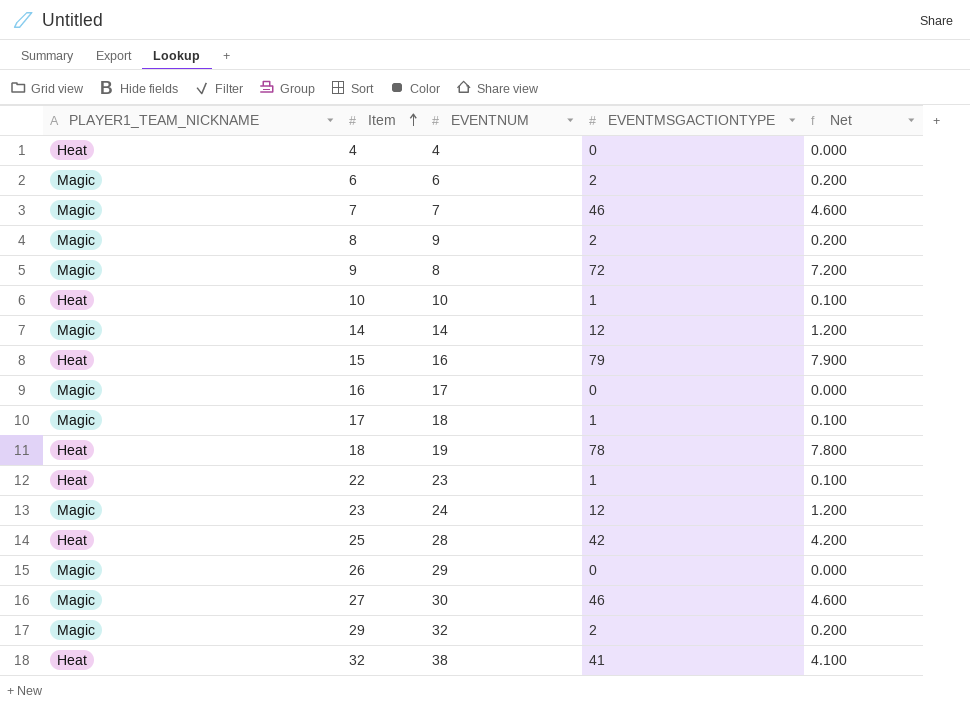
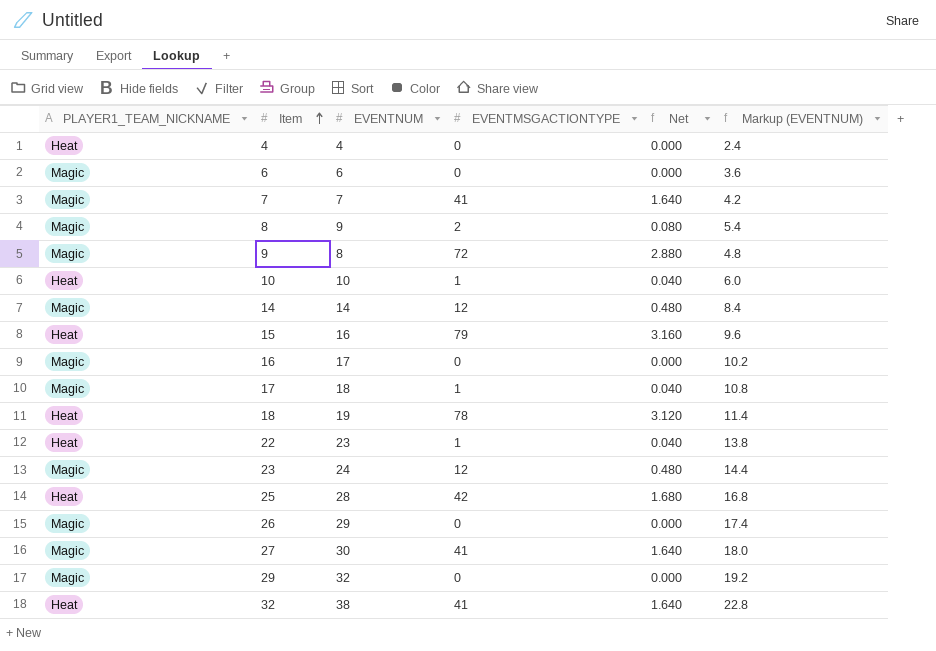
column Net | formula: [EVENTMSGACTIONTYPE] * 0.1 -> [EVENTMSGACTIONTYPE] * 0.04
column Markup (EVENTNUM) | formula: none -> [EVENTNUM] * 0.6
6 | EVENTMSGACTIONTYPE: 2 -> 0
7 | EVENTMSGACTIONTYPE: 46 -> 41
27 | EVENTMSGACTIONTYPE: 46 -> 41
29 | EVENTMSGACTIONTYPE: 2 -> 0

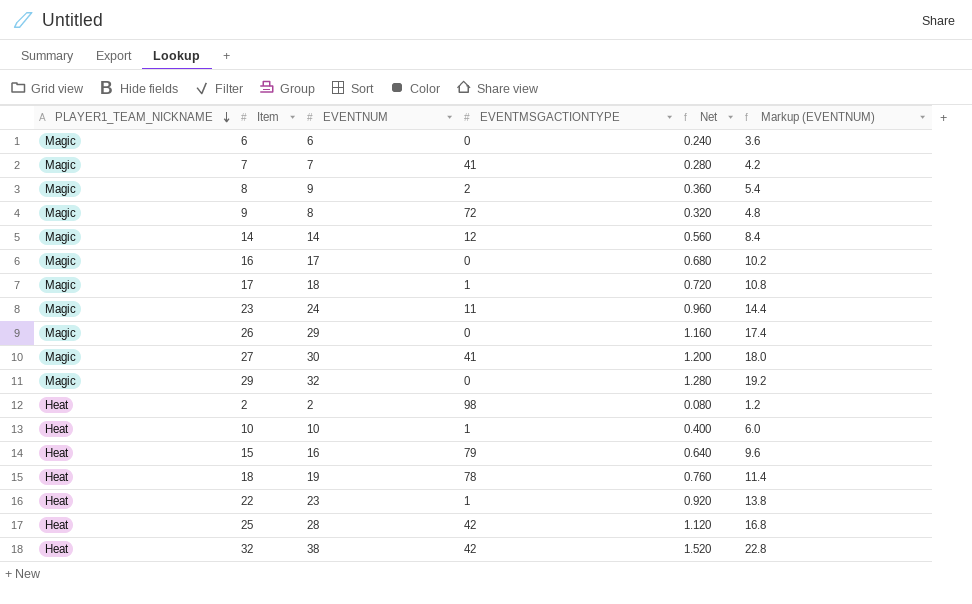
row order: Item ascending -> PLAYER1_TEAM_NICKNAME descending
column Net | formula: [EVENTMSGACTIONTYPE] * 0.04 -> [EVENTNUM] * 0.04
row 4: Heat | 4 | 0 | 0.000 | 2.4 -> none
23 | EVENTMSGACTIONTYPE: 12 -> 11
row 2: none -> Heat | 2 | 98 | 0.080 | 1.2
32 | EVENTMSGACTIONTYPE: 41 -> 42

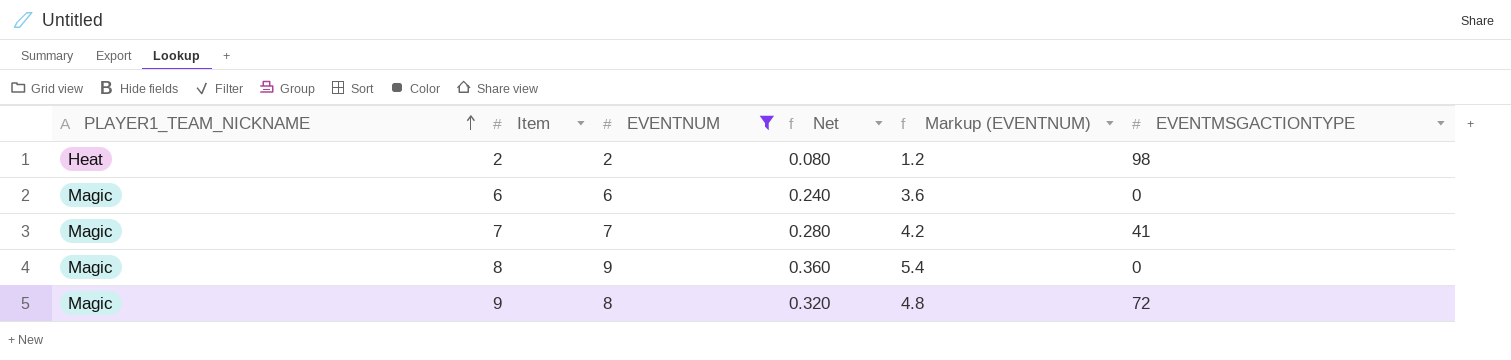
filter: none -> EVENTNUM <= 9
row order: PLAYER1_TEAM_NICKNAME descending -> PLAYER1_TEAM_NICKNAME ascending
column EVENTMSGACTIONTYPE | position: 4 -> 6
8 | EVENTMSGACTIONTYPE: 2 -> 0

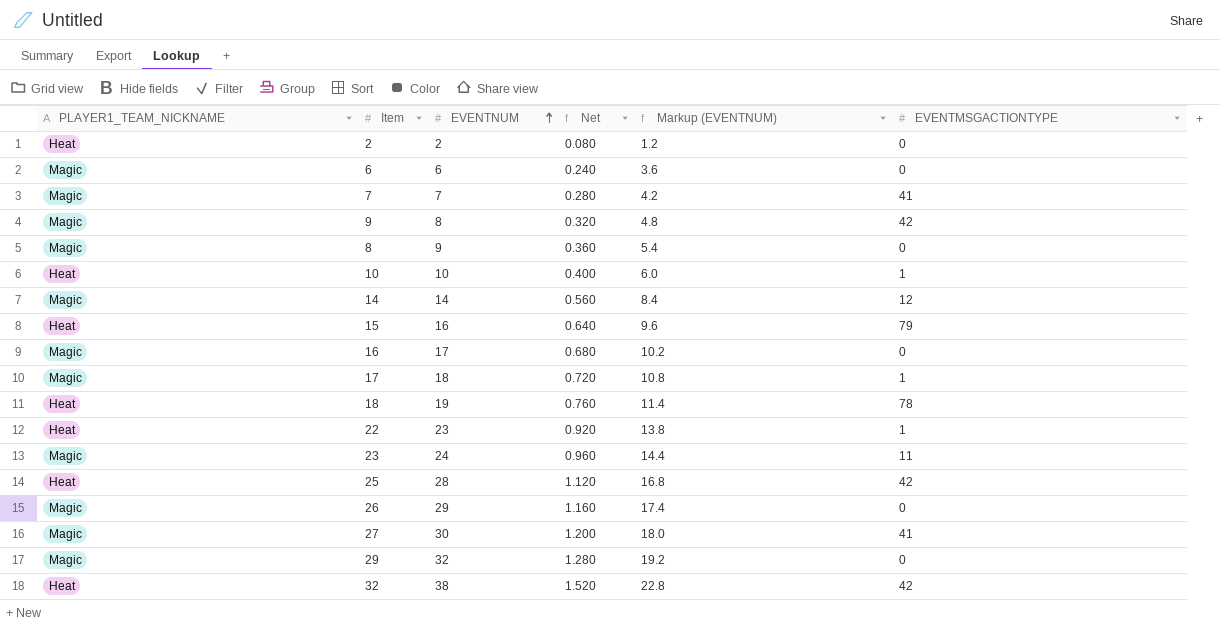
filter: EVENTNUM <= 9 -> none
row order: PLAYER1_TEAM_NICKNAME ascending -> EVENTNUM ascending
2 | EVENTMSGACTIONTYPE: 98 -> 0
9 | EVENTMSGACTIONTYPE: 72 -> 42

